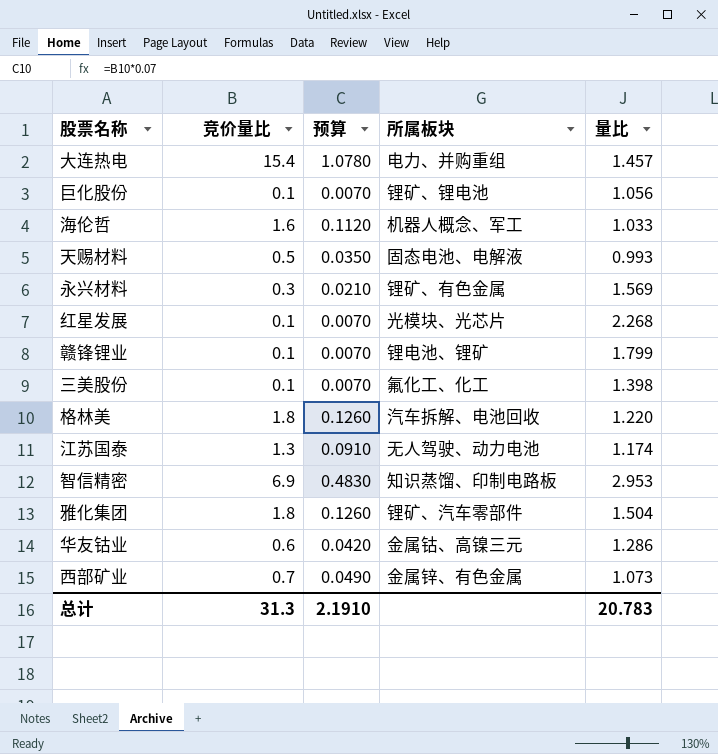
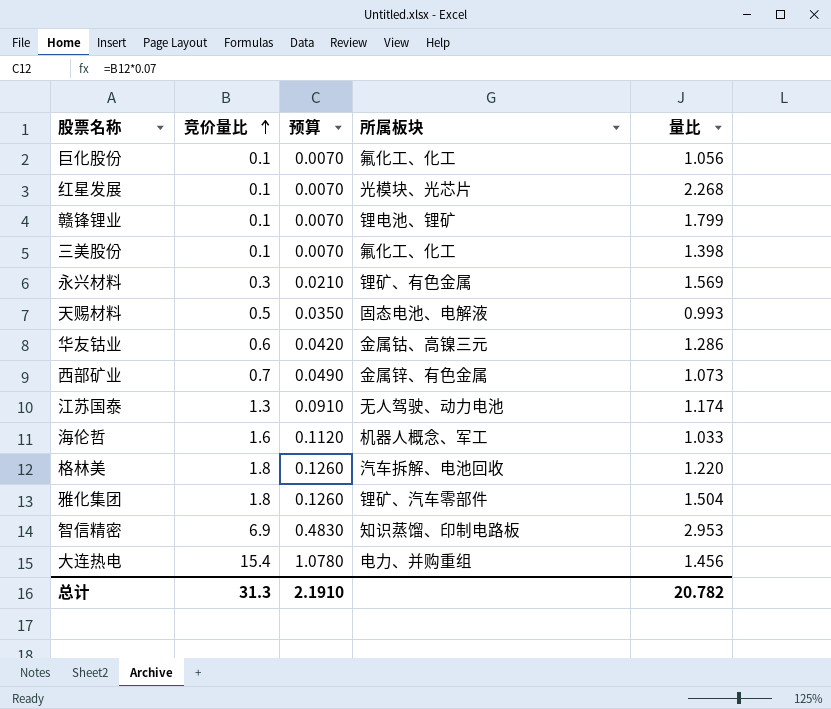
row order: none -> 竞价量比 ascending
巨化股份 | 所属板块: 锂矿、锂电池 -> 氟化工、化工
大连热电 | 量比: 1.457 -> 1.456
总计 | 量比: 20.783 -> 20.782

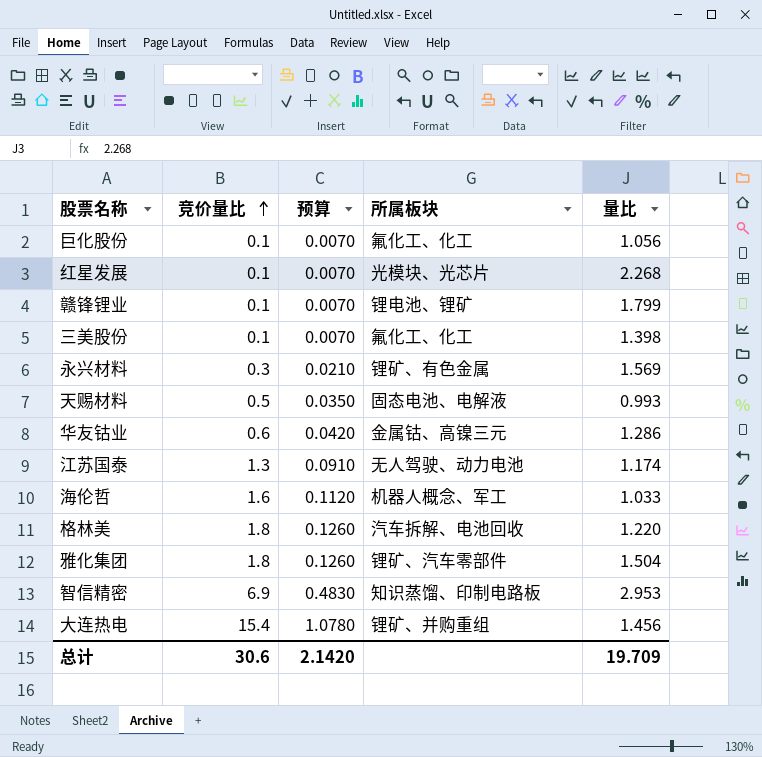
row 西部矿业: 0.7 | 0.0490 | 金属锌、有色金属 | 1.073 -> none
大连热电 | 所属板块: 电力、并购重组 -> 锂矿、并购重组
总计 | 竞价量比: 31.3 -> 30.6
总计 | 预算: 2.1910 -> 2.1420
总计 | 量比: 20.782 -> 19.709

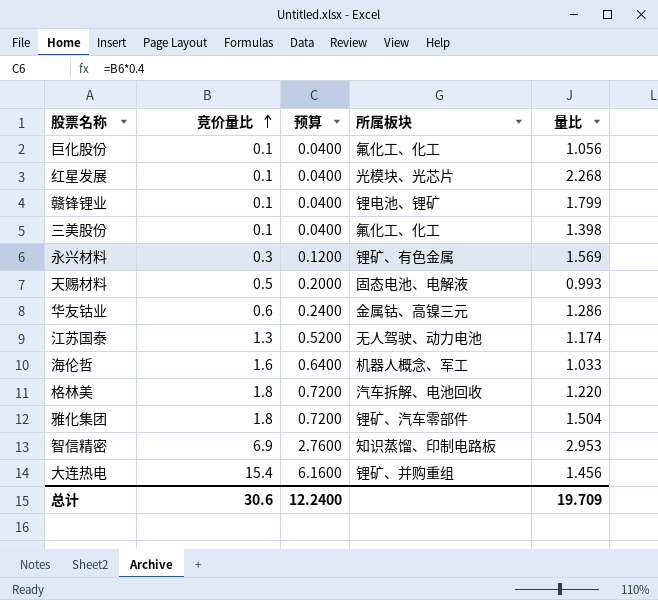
column 预算 | formula: [竞价量比] * 0.07 -> [竞价量比] * 0.4
总计 | 预算: 2.1420 -> 12.2400

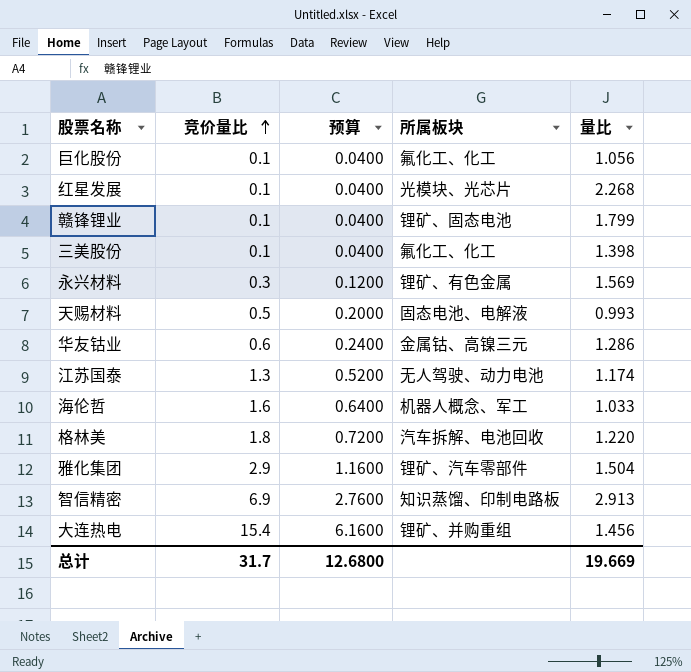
赣锋锂业 | 所属板块: 锂电池、锂矿 -> 锂矿、固态电池
雅化集团 | 竞价量比: 1.8 -> 2.9
雅化集团 | 预算: 0.7200 -> 1.1600
智信精密 | 量比: 2.953 -> 2.913
总计 | 竞价量比: 30.6 -> 31.7
总计 | 预算: 12.2400 -> 12.6800
总计 | 量比: 19.709 -> 19.669

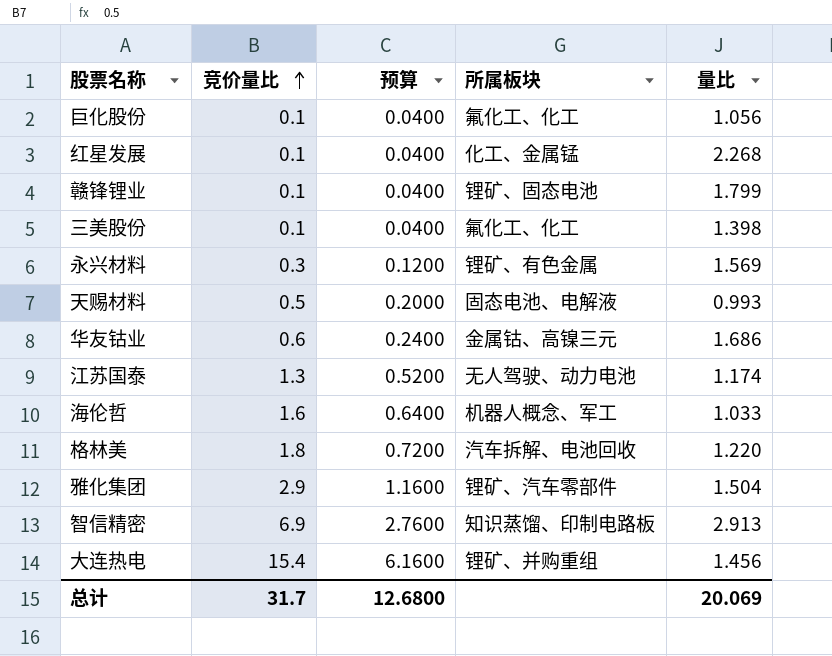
红星发展 | 所属板块: 光模块、光芯片 -> 化工、金属锰
华友钴业 | 量比: 1.286 -> 1.686
总计 | 量比: 19.669 -> 20.069

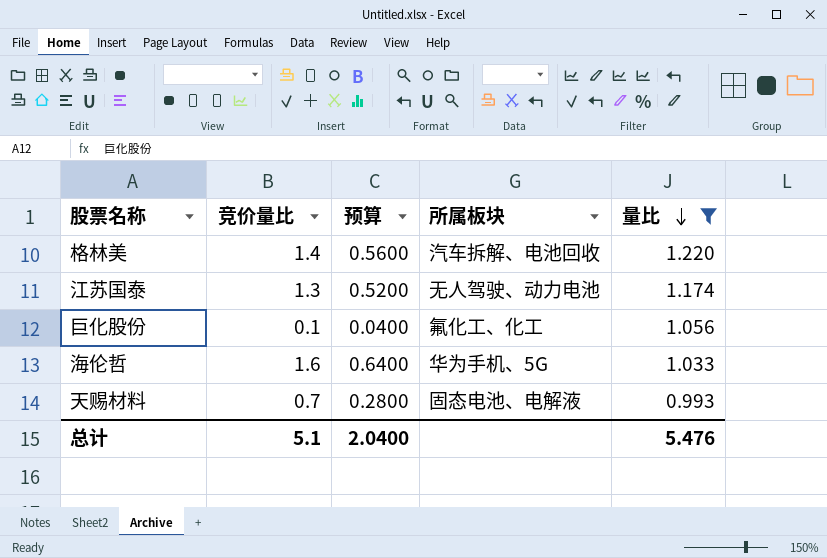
filter: none -> 量比 <= 1.220
row order: 竞价量比 ascending -> 量比 descending
格林美 | 竞价量比: 1.8 -> 1.4
格林美 | 预算: 0.7200 -> 0.5600
海伦哲 | 所属板块: 机器人概念、军工 -> 华为手机、5G
天赐材料 | 竞价量比: 0.5 -> 0.7
天赐材料 | 预算: 0.2000 -> 0.2800
总计 | 竞价量比: 31.7 -> 5.1
总计 | 预算: 12.6800 -> 2.0400
总计 | 量比: 20.069 -> 5.476

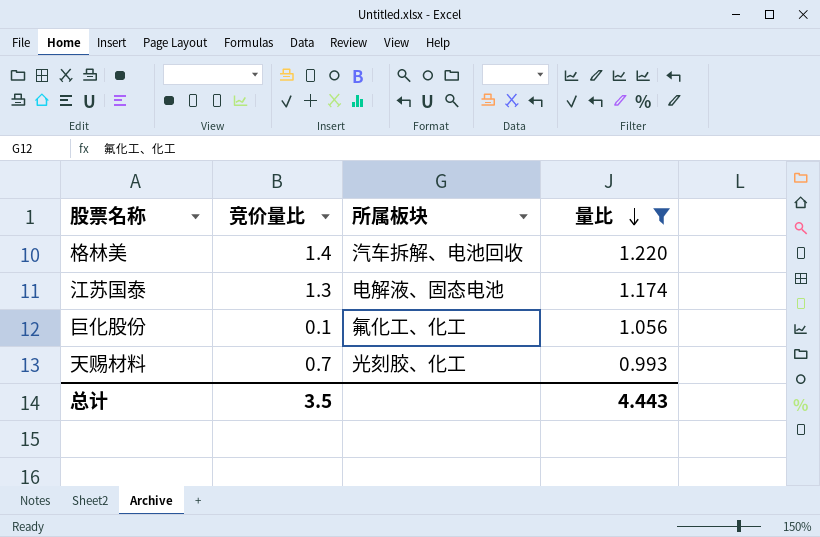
column 预算 | formula: [竞价量比] * 0.4 -> none
row 海伦哲: 1.6 | 0.6400 | 华为手机、5G | 1.033 -> none
江苏国泰 | 所属板块: 无人驾驶、动力电池 -> 电解液、固态电池
天赐材料 | 所属板块: 固态电池、电解液 -> 光刻胶、化工
总计 | 竞价量比: 5.1 -> 3.5
总计 | 量比: 5.476 -> 4.443

